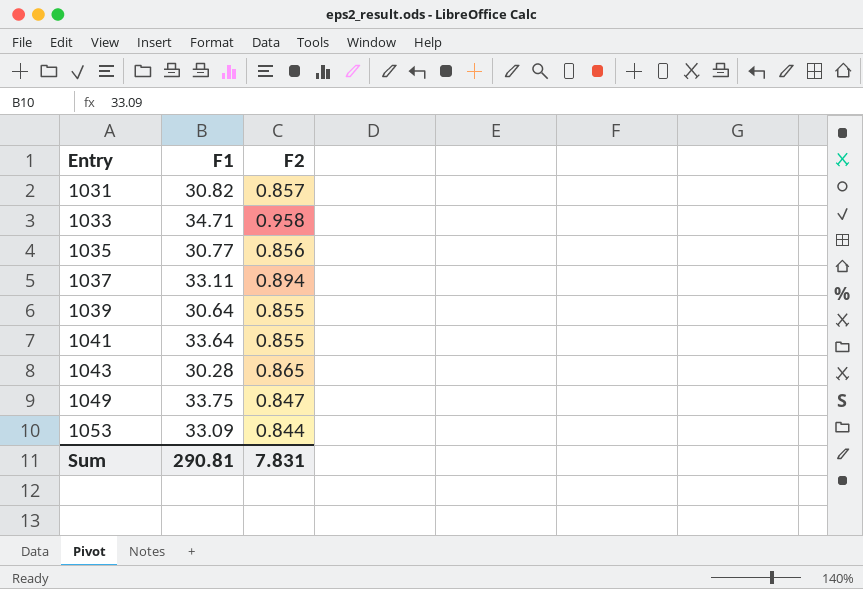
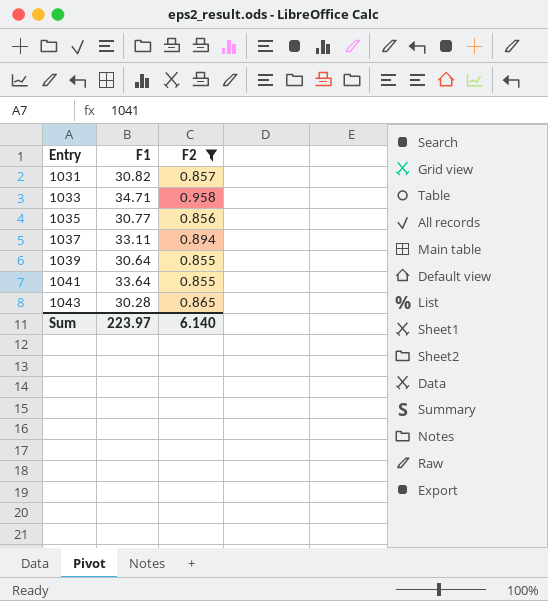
filter: none -> F2 >= 0.855
Sum | F1: 290.81 -> 223.97
Sum | F2: 7.831 -> 6.140

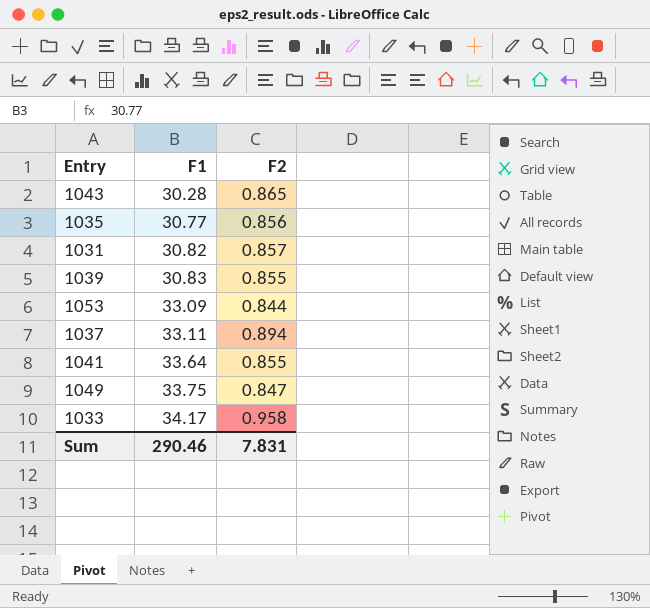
filter: F2 >= 0.855 -> none
row order: Entry ascending -> F1 ascending
1039 | F1: 30.64 -> 30.83
1033 | F1: 34.71 -> 34.17
Sum | F1: 223.97 -> 290.46
Sum | F2: 6.140 -> 7.831

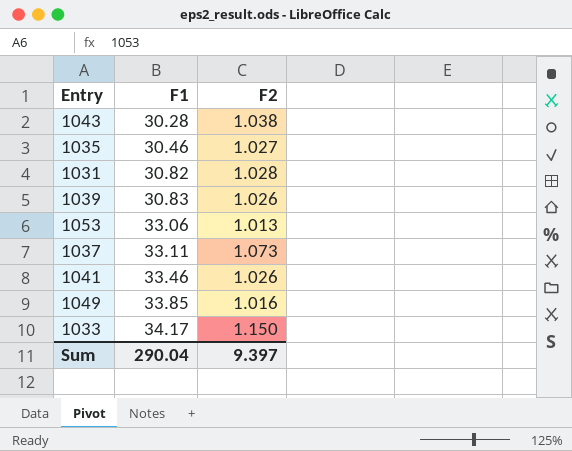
1043 | F2: 0.865 -> 1.038
1035 | F1: 30.77 -> 30.46
1035 | F2: 0.856 -> 1.027
1031 | F2: 0.857 -> 1.028
1039 | F2: 0.855 -> 1.026
1053 | F1: 33.09 -> 33.06
1053 | F2: 0.844 -> 1.013
1037 | F2: 0.894 -> 1.073
1041 | F1: 33.64 -> 33.46
1041 | F2: 0.855 -> 1.026
1049 | F1: 33.75 -> 33.85
1049 | F2: 0.847 -> 1.016
1033 | F2: 0.958 -> 1.150
Sum | F1: 290.46 -> 290.04
Sum | F2: 7.831 -> 9.397

